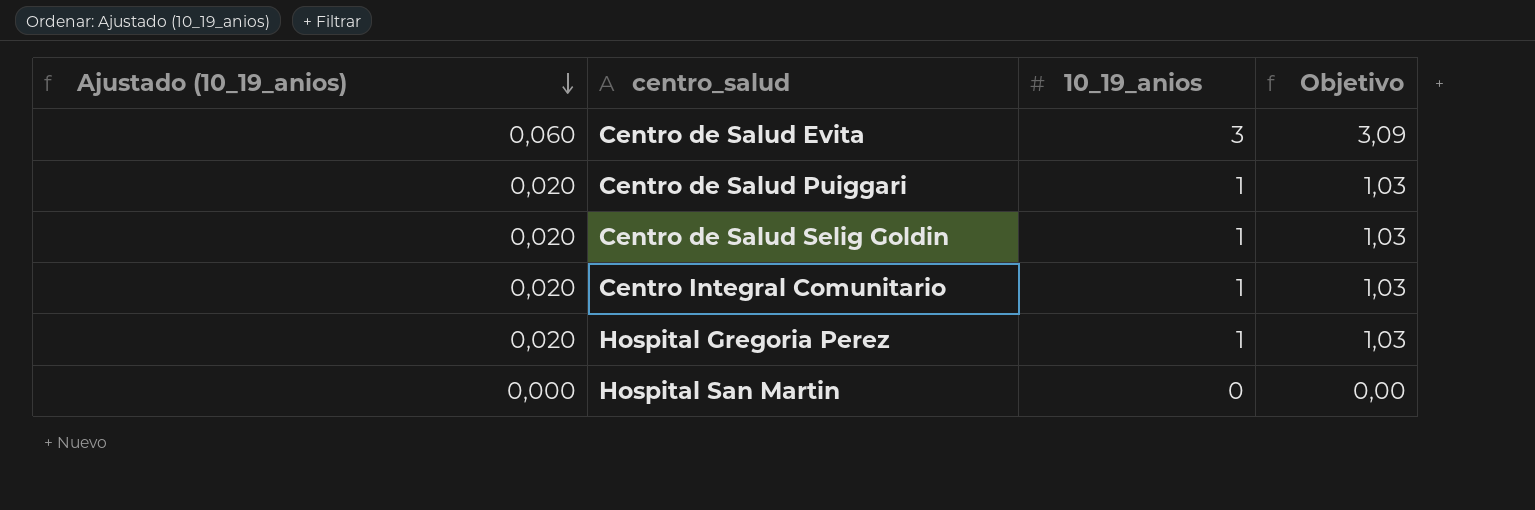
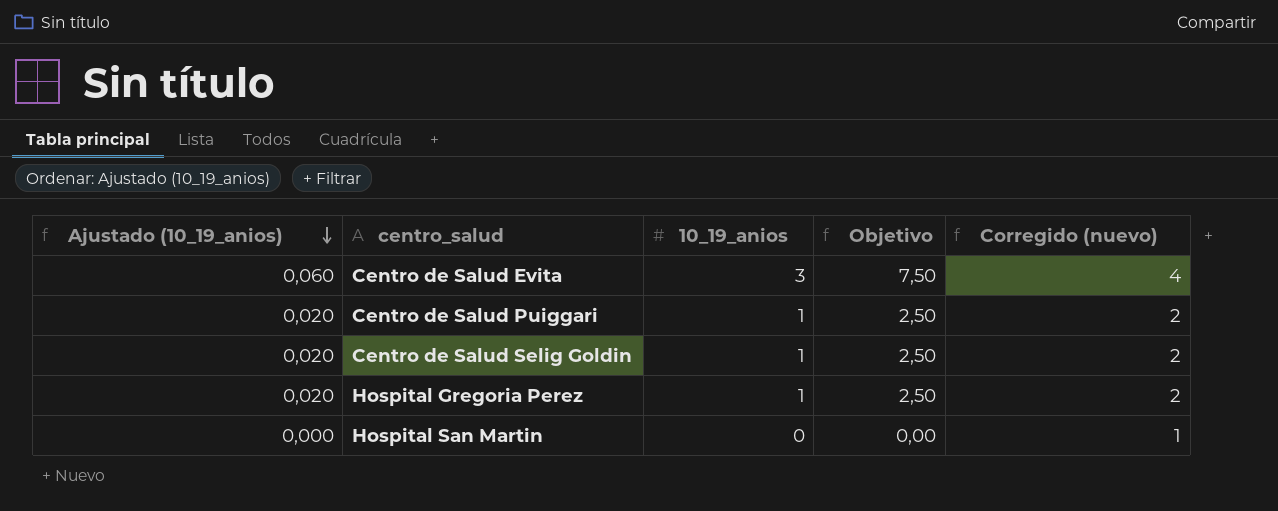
column Objetivo | formula: [10_19_anios] * 1,03 -> [10_19_anios] * 2,5
column Corregido (nuevo) | formula: none -> [10_19_anios] + 1
row Centro Integral Comunitario: 0,020 | 1 | 1,03 -> none

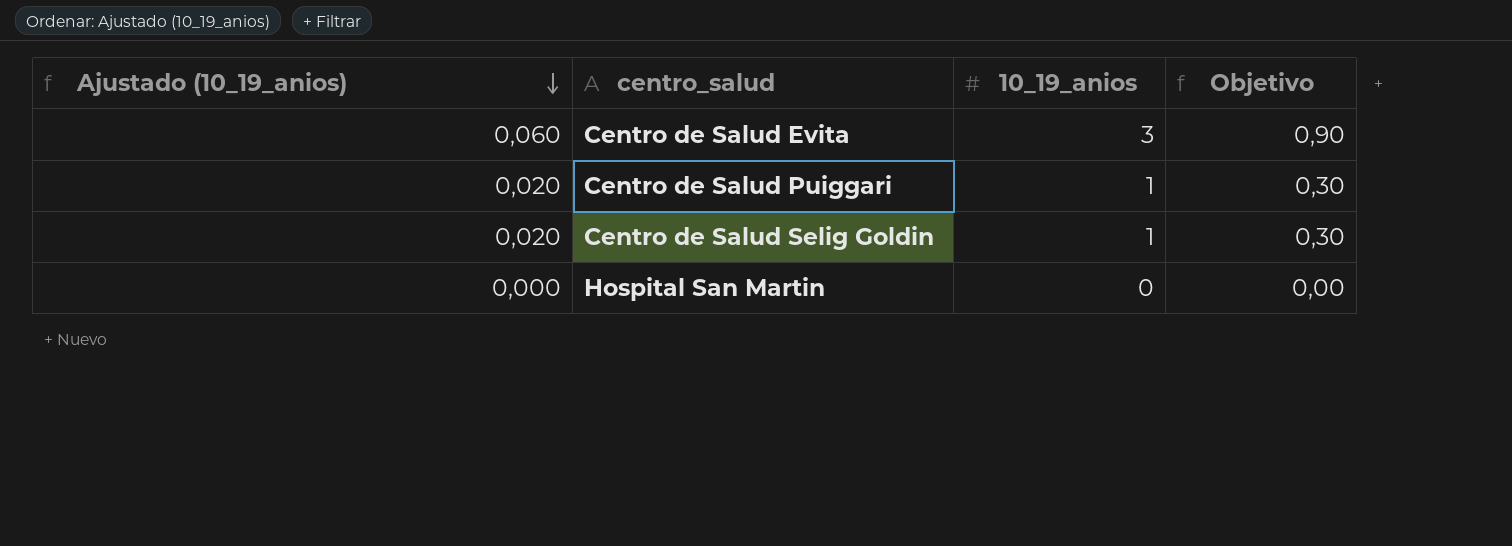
column Corregido (nuevo) | formula: [10_19_anios] + 1 -> none
column Objetivo | formula: [10_19_anios] * 2,5 -> [10_19_anios] * 0,3
row Hospital Gregoria Perez: 0,020 | 1 | 2,50 | 2 -> none

